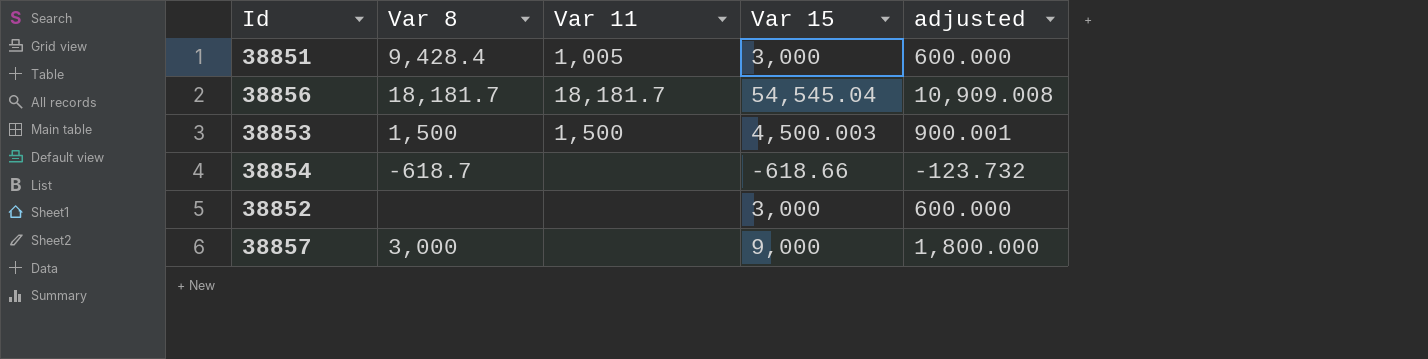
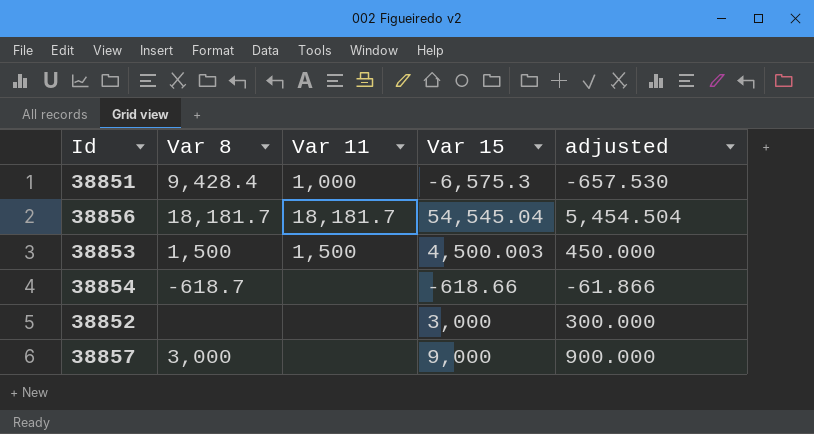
column adjusted | formula: [Var 15] * 0.2 -> [Var 15] * 0.1
38851 | Var 11: 1,005 -> 1,000
38851 | Var 15: 3,000 -> -6,575.3

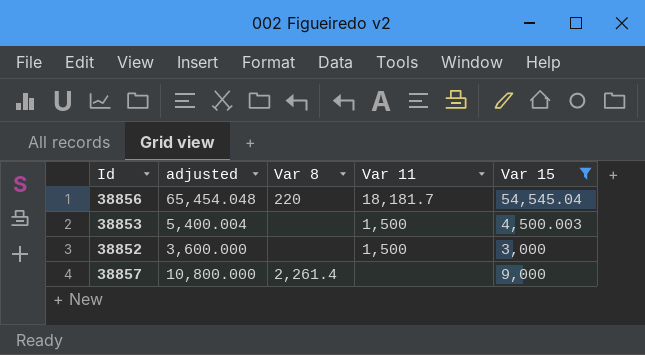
filter: none -> Var 15 >= 3,000
column adjusted | formula: [Var 15] * 0.1 -> [Var 15] * 1.2
column adjusted | position: 5 -> 2
38856 | Var 8: 18,181.7 -> 220
38853 | Var 8: 1,500 -> none
38852 | Var 11: none -> 1,500
38857 | Var 8: 3,000 -> 2,261.4

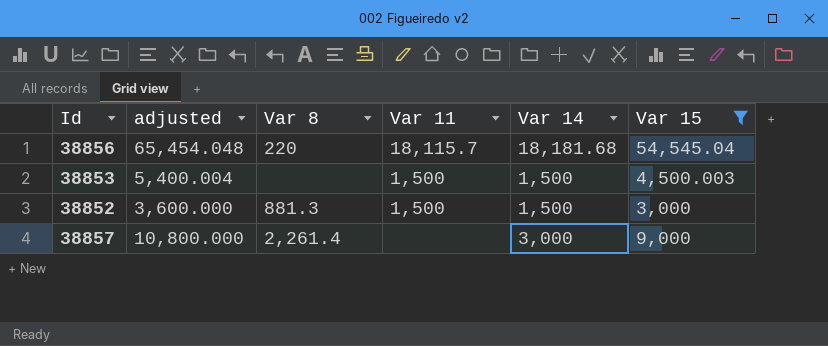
column Var 14 | position: none -> 5
38856 | Var 11: 18,181.7 -> 18,115.7
38852 | Var 8: none -> 881.3

